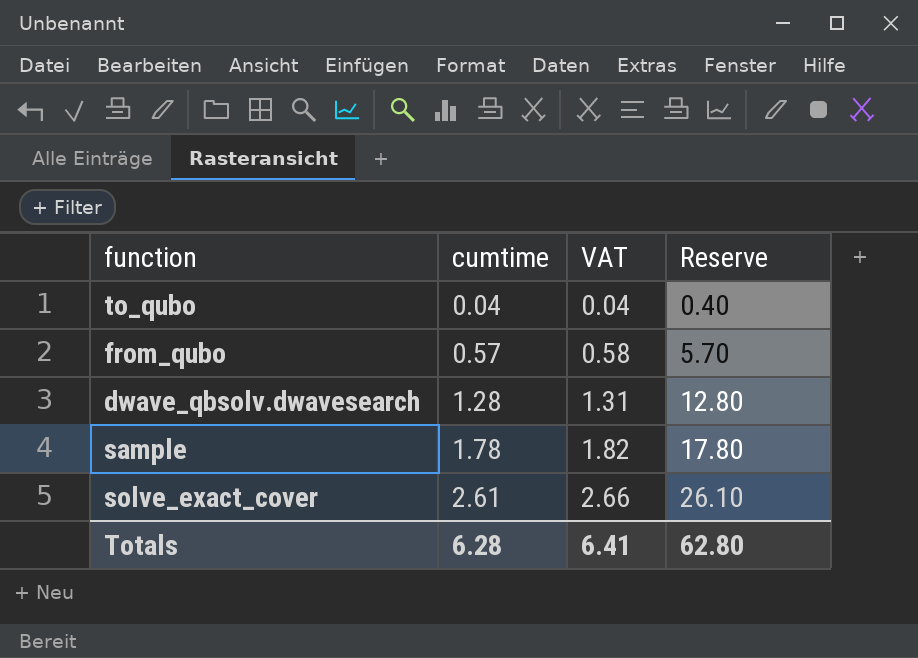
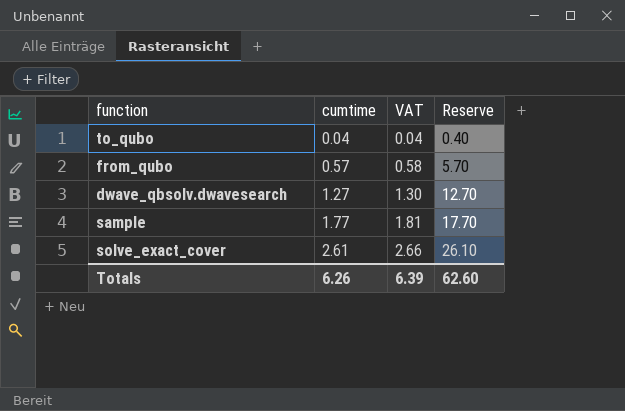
dwave_qbsolv.dwavesearch | cumtime: 1.28 -> 1.27
dwave_qbsolv.dwavesearch | VAT: 1.31 -> 1.30
dwave_qbsolv.dwavesearch | Reserve: 12.80 -> 12.70
sample | cumtime: 1.78 -> 1.77
sample | VAT: 1.82 -> 1.81
sample | Reserve: 17.80 -> 17.70
Totals | cumtime: 6.28 -> 6.26
Totals | VAT: 6.41 -> 6.39
Totals | Reserve: 62.80 -> 62.60

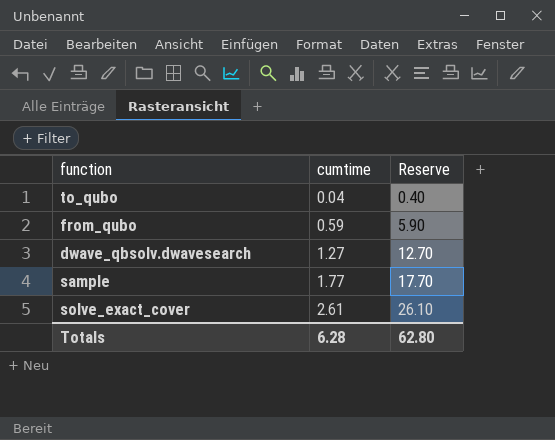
column VAT | formula: [cumtime] * 1.02 -> none
from_qubo | cumtime: 0.57 -> 0.59
from_qubo | Reserve: 5.70 -> 5.90
Totals | cumtime: 6.26 -> 6.28
Totals | Reserve: 62.60 -> 62.80

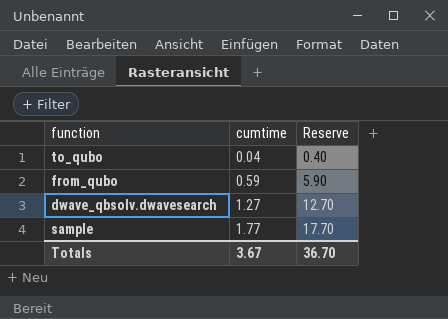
row solve_exact_cover: 2.61 | 26.10 -> none
Totals | cumtime: 6.28 -> 3.67
Totals | Reserve: 62.80 -> 36.70

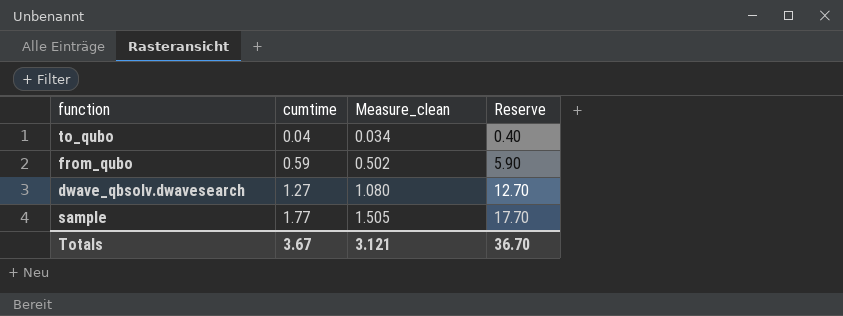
column Measure_clean | formula: none -> [cumtime] * 0.85

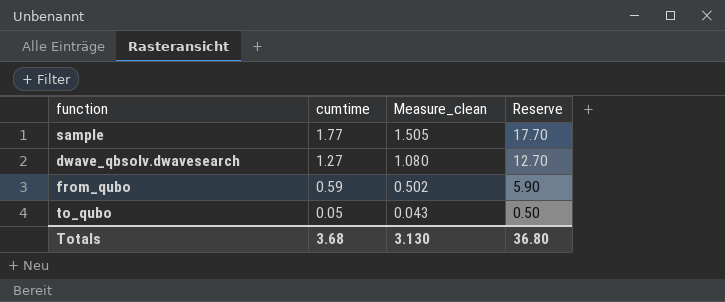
row order: cumtime ascending -> cumtime descending
to_qubo | cumtime: 0.04 -> 0.05
to_qubo | Measure_clean: 0.034 -> 0.043
to_qubo | Reserve: 0.40 -> 0.50
Totals | cumtime: 3.67 -> 3.68
Totals | Measure_clean: 3.121 -> 3.130
Totals | Reserve: 36.70 -> 36.80

